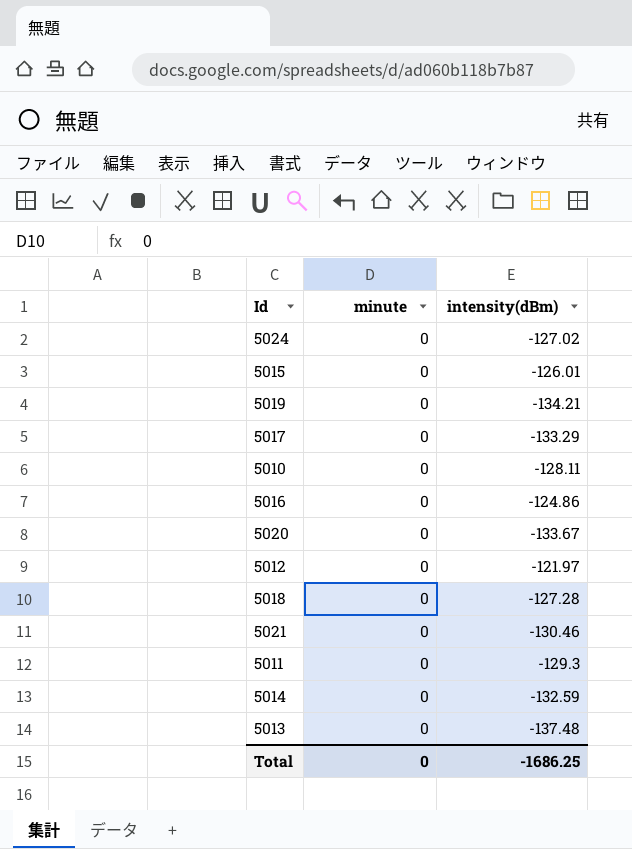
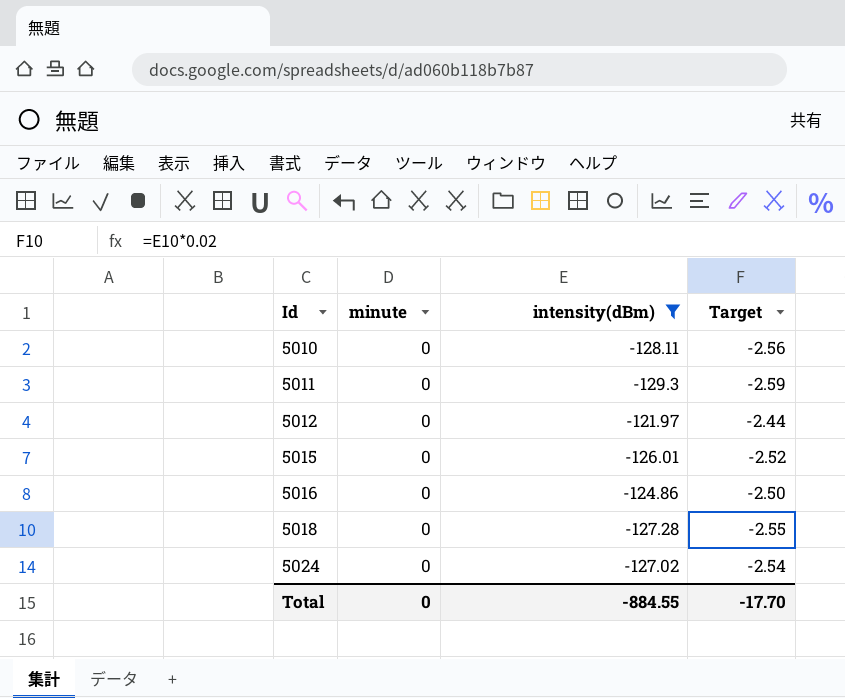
filter: none -> intensity(dBm) >= -129.3
row order: none -> Id ascending
column Target | formula: none -> [intensity(dBm)] * 0.02
Total | intensity(dBm): -1686.25 -> -884.55

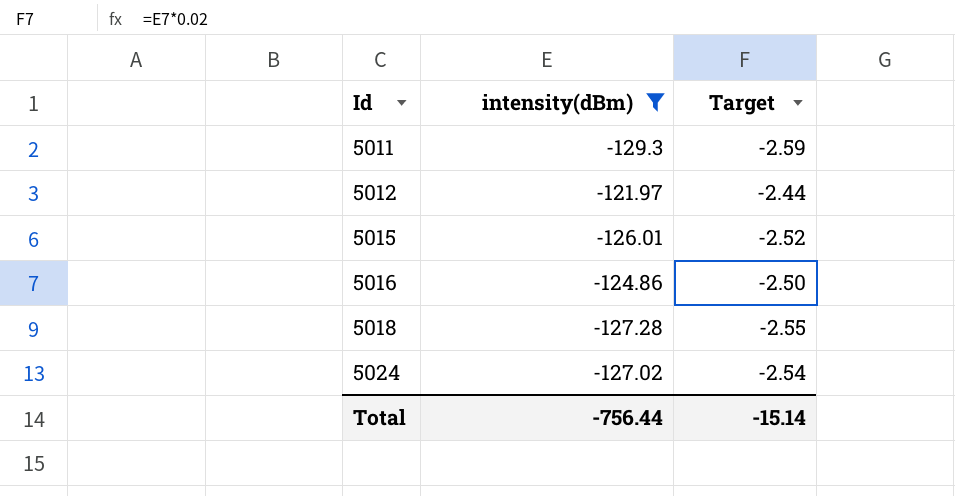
column minute | position: 2 -> none
row 5010: 0 | -128.11 | -2.56 -> none
Total | intensity(dBm): -884.55 -> -756.44
Total | Target: -17.70 -> -15.14

